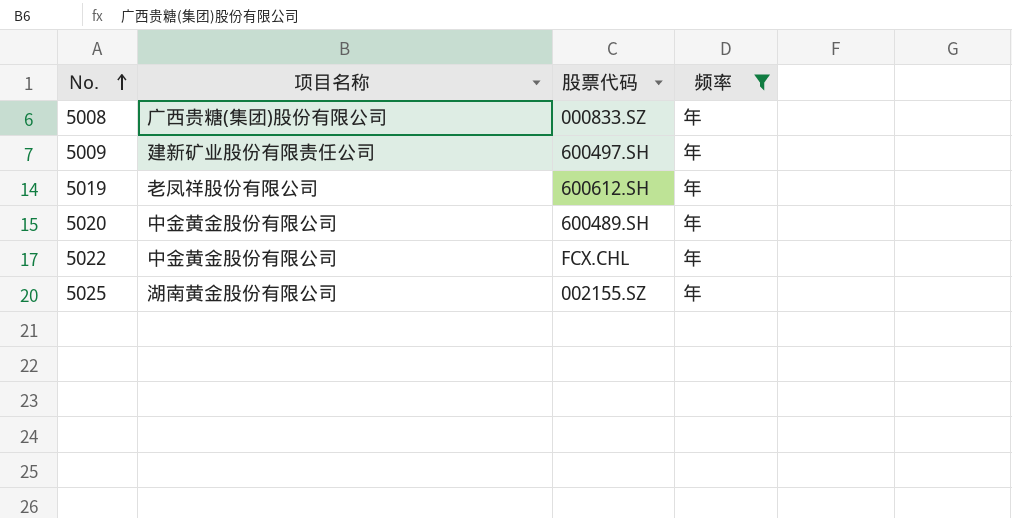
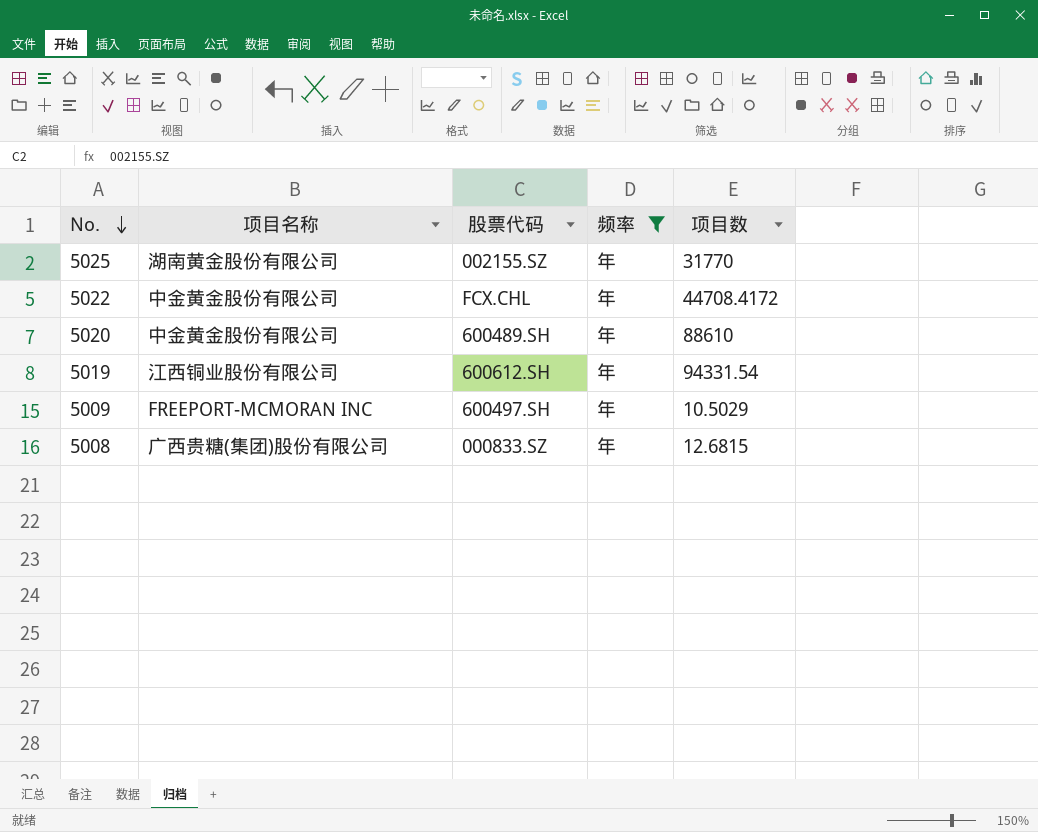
row order: No. ascending -> No. descending
column 项目数 | position: none -> 5
5019 | 项目名称: 老凤祥股份有限公司 -> 江西铜业股份有限公司
5009 | 项目名称: 建新矿业股份有限责任公司 -> FREEPORT-MCMORAN INC

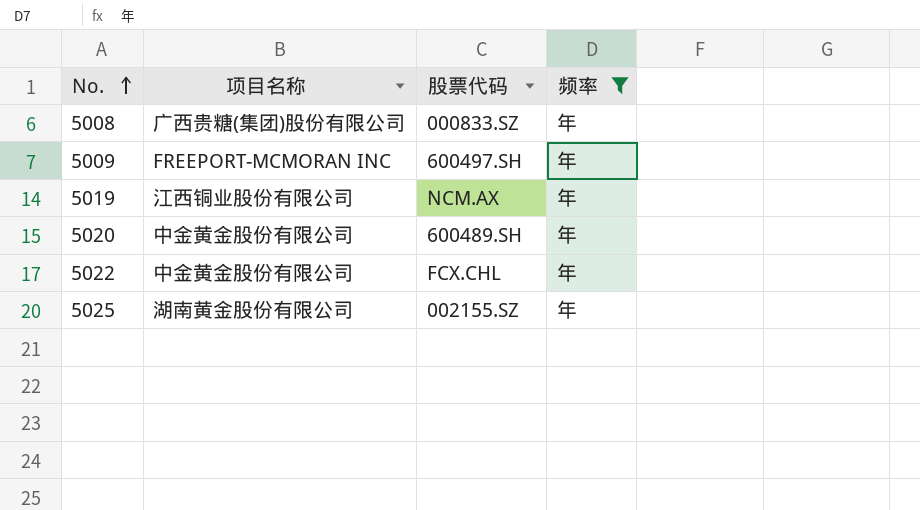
row order: No. descending -> No. ascending
column 项目数 | position: 5 -> none
5019 | 股票代码: 600612.SH -> NCM.AX

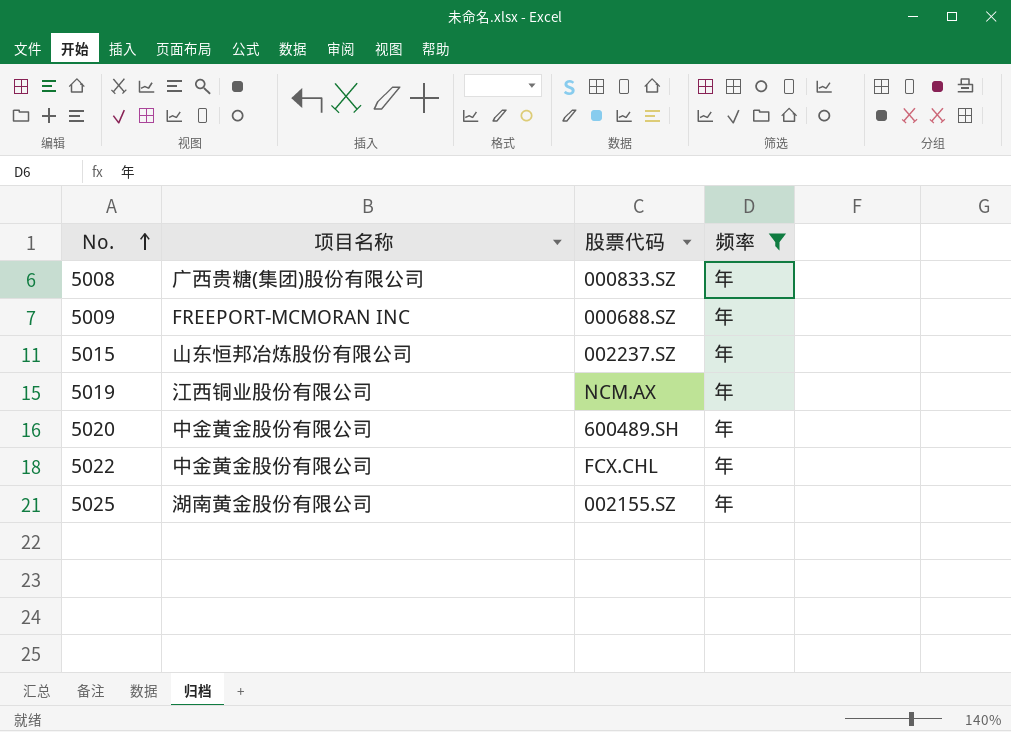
5009 | 股票代码: 600497.SH -> 000688.SZ
row 5015: none -> 山东恒邦冶炼股份有限公司 | 002237.SZ | 年

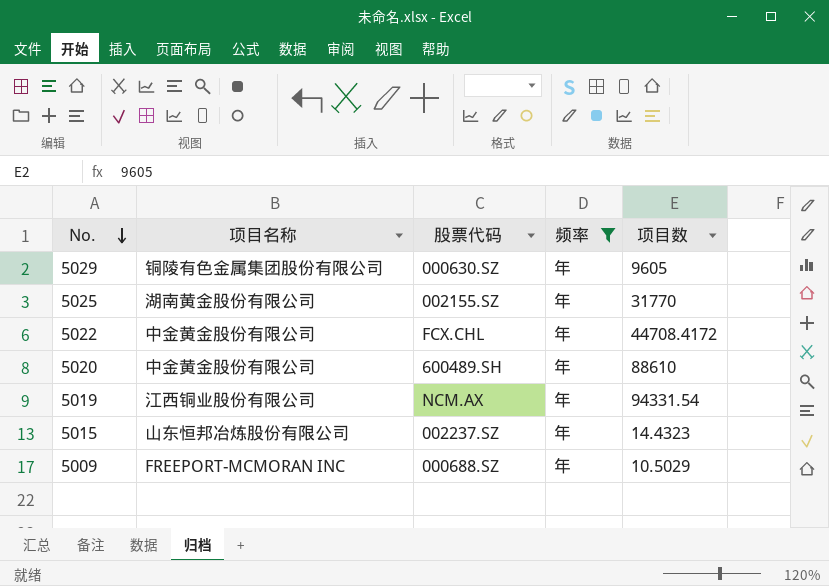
row order: No. ascending -> No. descending
column 项目数 | position: none -> 5
row 5008: 广西贵糖(集团)股份有限公司 | 000833.SZ | 年 -> none
row 5029: none -> 铜陵有色金属集团股份有限公司 | 000630.SZ | 年 | 9605

